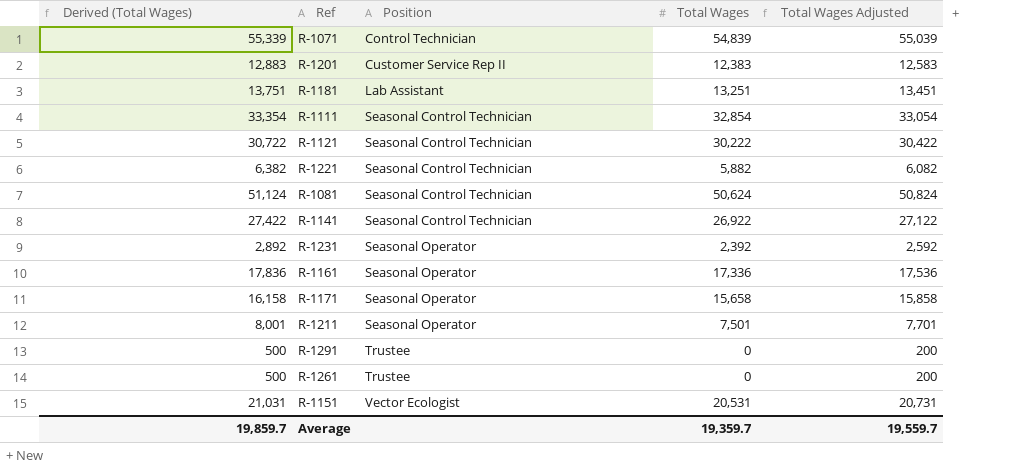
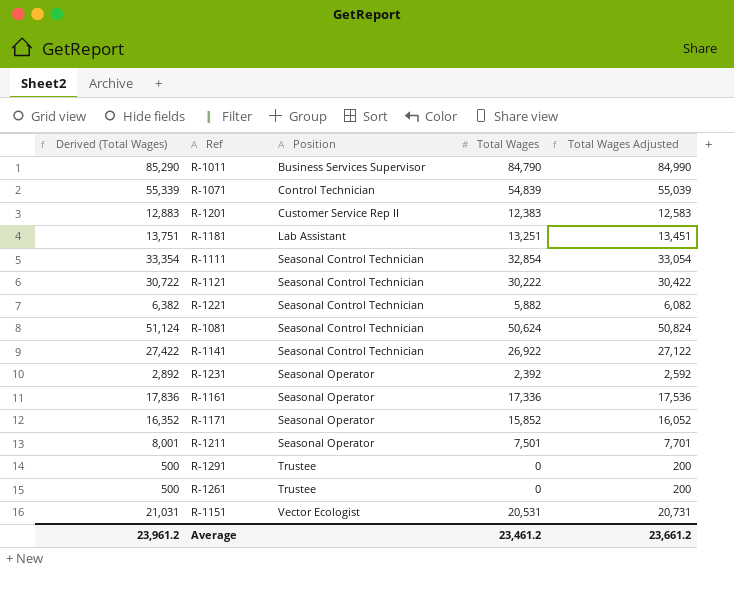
row R-1011: none -> 85,290 | Business Services Supervisor | 84,790 | 84,990
R-1171 | Derived (Total Wages): 16,158 -> 16,352
R-1171 | Total Wages: 15,658 -> 15,852
R-1171 | Total Wages Adjusted: 15,858 -> 16,052
Average | Derived (Total Wages): 19,859.7 -> 23,961.2
Average | Total Wages: 19,359.7 -> 23,461.2
Average | Total Wages Adjusted: 19,559.7 -> 23,661.2

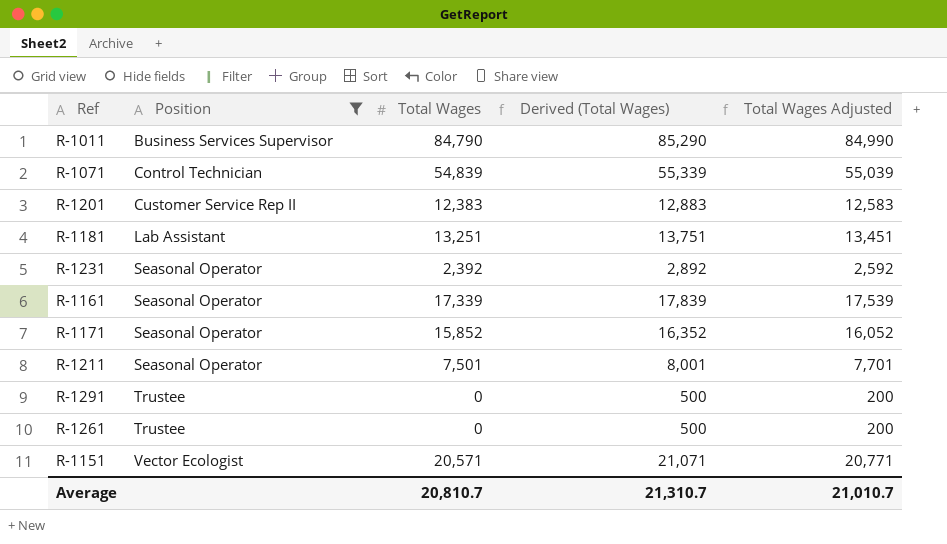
filter: none -> Position != Seasonal Control Technician
column Derived (Total Wages) | position: 1 -> 4
R-1161 | Total Wages: 17,336 -> 17,339
R-1161 | Derived (Total Wages): 17,836 -> 17,839
R-1161 | Total Wages Adjusted: 17,536 -> 17,539
R-1151 | Total Wages: 20,531 -> 20,571
R-1151 | Derived (Total Wages): 21,031 -> 21,071
R-1151 | Total Wages Adjusted: 20,731 -> 20,771
Average | Total Wages: 23,461.2 -> 20,810.7
Average | Derived (Total Wages): 23,961.2 -> 21,310.7
Average | Total Wages Adjusted: 23,661.2 -> 21,010.7

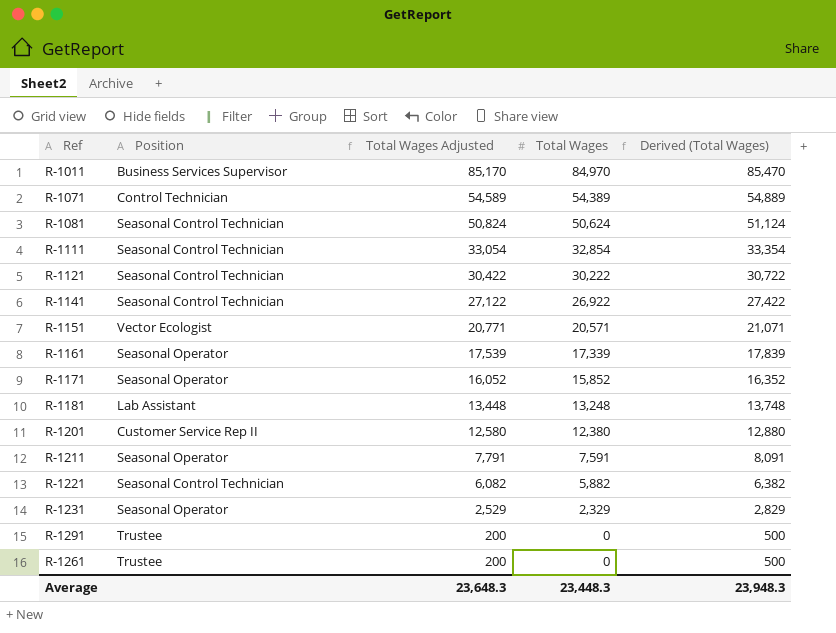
filter: Position != Seasonal Control Technician -> none
row order: Position ascending -> Total Wages Adjusted descending
column Total Wages Adjusted | position: 5 -> 3
R-1011 | Total Wages Adjusted: 84,990 -> 85,170
R-1011 | Total Wages: 84,790 -> 84,970
R-1011 | Derived (Total Wages): 85,290 -> 85,470
R-1071 | Total Wages Adjusted: 55,039 -> 54,589
R-1071 | Total Wages: 54,839 -> 54,389
R-1071 | Derived (Total Wages): 55,339 -> 54,889
R-1181 | Total Wages Adjusted: 13,451 -> 13,448
R-1181 | Total Wages: 13,251 -> 13,248
R-1181 | Derived (Total Wages): 13,751 -> 13,748
R-1201 | Total Wages Adjusted: 12,583 -> 12,580
R-1201 | Total Wages: 12,383 -> 12,380
R-1201 | Derived (Total Wages): 12,883 -> 12,880
R-1211 | Total Wages Adjusted: 7,701 -> 7,791
R-1211 | Total Wages: 7,501 -> 7,591
R-1211 | Derived (Total Wages): 8,001 -> 8,091
R-1231 | Total Wages Adjusted: 2,592 -> 2,529
R-1231 | Total Wages: 2,392 -> 2,329
R-1231 | Derived (Total Wages): 2,892 -> 2,829
Average | Total Wages Adjusted: 21,010.7 -> 23,648.3
Average | Total Wages: 20,810.7 -> 23,448.3
Average | Derived (Total Wages): 21,310.7 -> 23,948.3

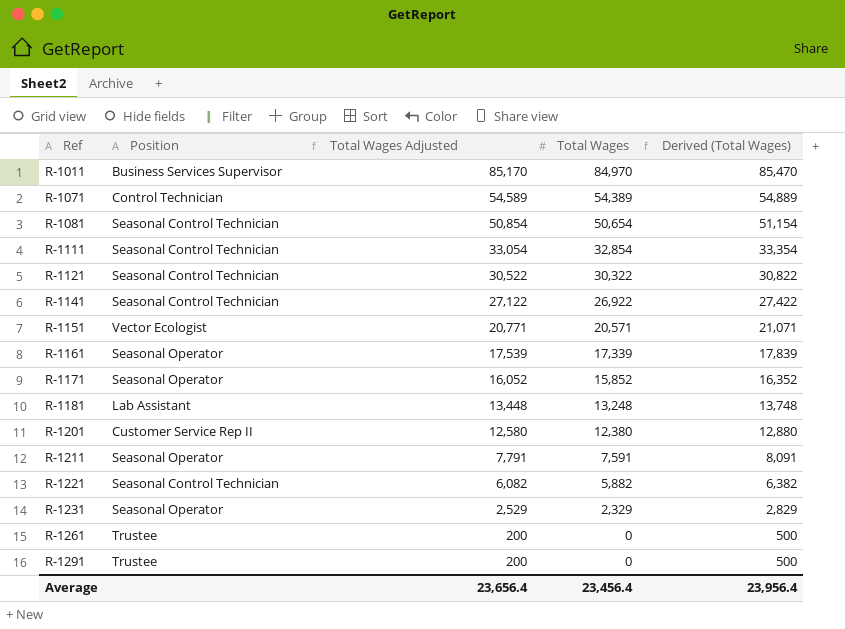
row order: Total Wages Adjusted descending -> Ref ascending
R-1081 | Total Wages Adjusted: 50,824 -> 50,854
R-1081 | Total Wages: 50,624 -> 50,654
R-1081 | Derived (Total Wages): 51,124 -> 51,154
R-1121 | Total Wages Adjusted: 30,422 -> 30,522
R-1121 | Total Wages: 30,222 -> 30,322
R-1121 | Derived (Total Wages): 30,722 -> 30,822
Average | Total Wages Adjusted: 23,648.3 -> 23,656.4
Average | Total Wages: 23,448.3 -> 23,456.4
Average | Derived (Total Wages): 23,948.3 -> 23,956.4

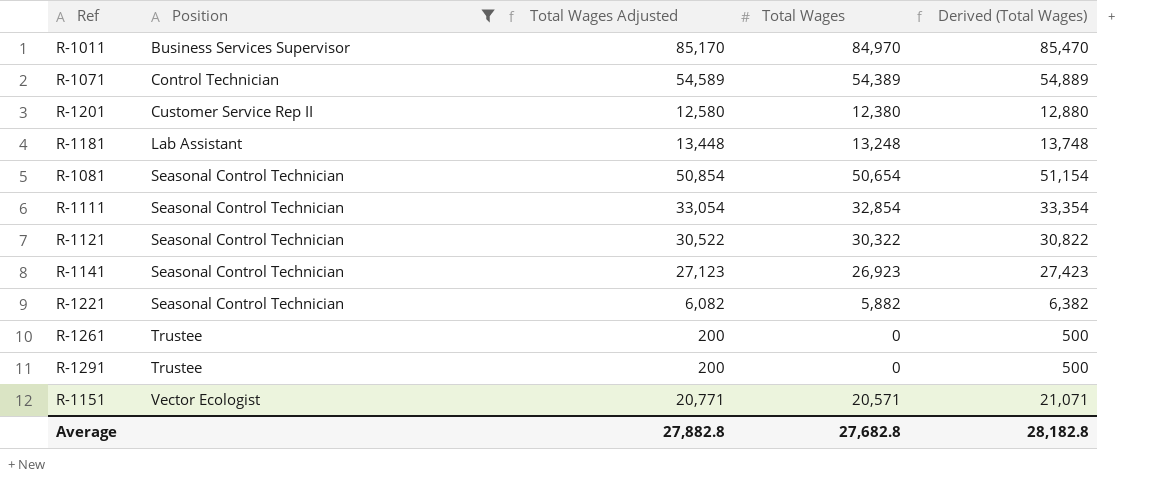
filter: none -> Position != Seasonal Operator
row order: Ref ascending -> Position ascending
R-1141 | Total Wages Adjusted: 27,122 -> 27,123
R-1141 | Total Wages: 26,922 -> 26,923
R-1141 | Derived (Total Wages): 27,422 -> 27,423
Average | Total Wages Adjusted: 23,656.4 -> 27,882.8
Average | Total Wages: 23,456.4 -> 27,682.8
Average | Derived (Total Wages): 23,956.4 -> 28,182.8

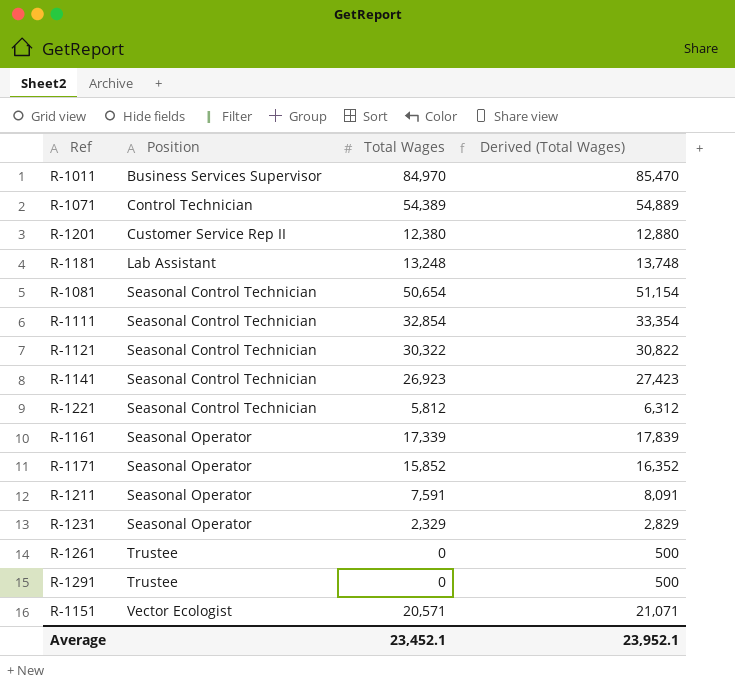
filter: Position != Seasonal Operator -> none
column Total Wages Adjusted | formula: [Total Wages] + 200 -> none
R-1221 | Total Wages: 5,882 -> 5,812
R-1221 | Derived (Total Wages): 6,382 -> 6,312
Average | Total Wages: 27,682.8 -> 23,452.1
Average | Derived (Total Wages): 28,182.8 -> 23,952.1

